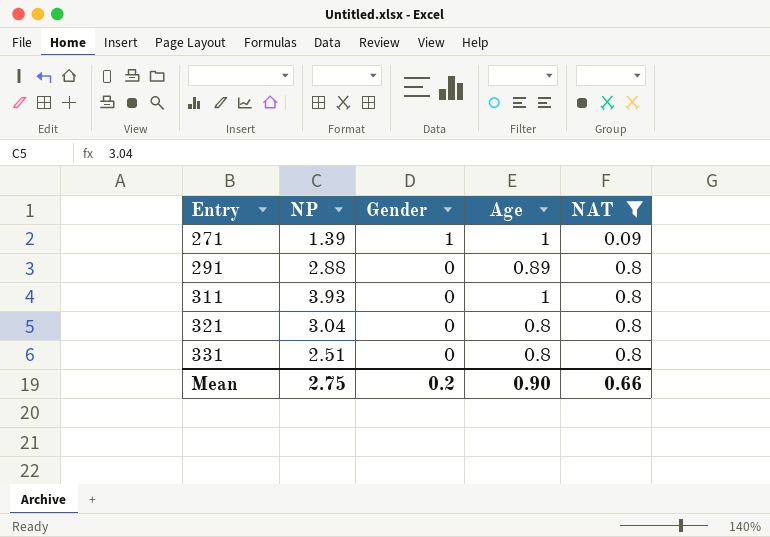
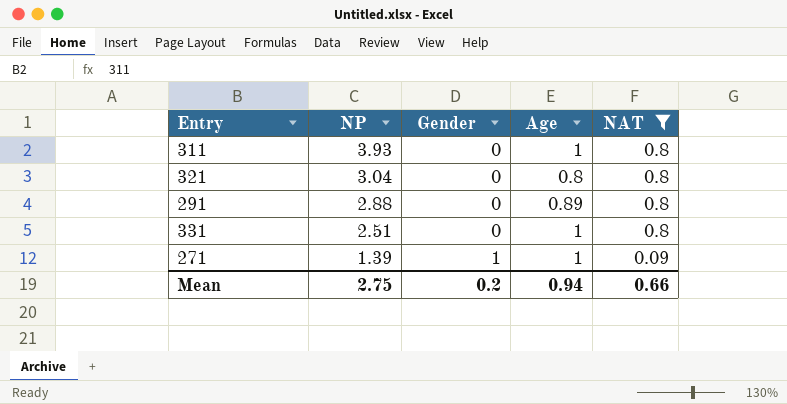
row order: Entry ascending -> NP descending
331 | Age: 0.8 -> 1
Mean | Age: 0.90 -> 0.94

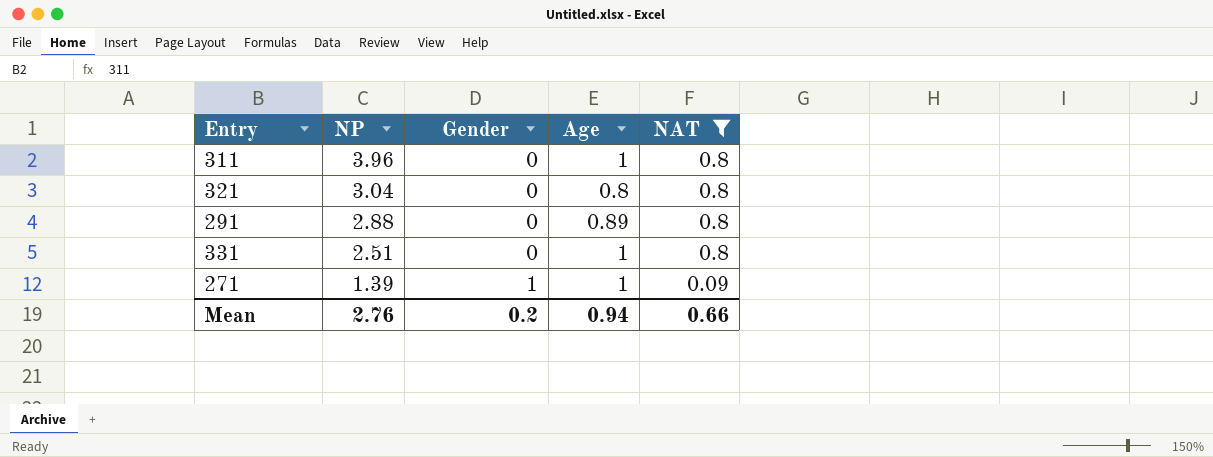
311 | NP: 3.93 -> 3.96
Mean | NP: 2.75 -> 2.76

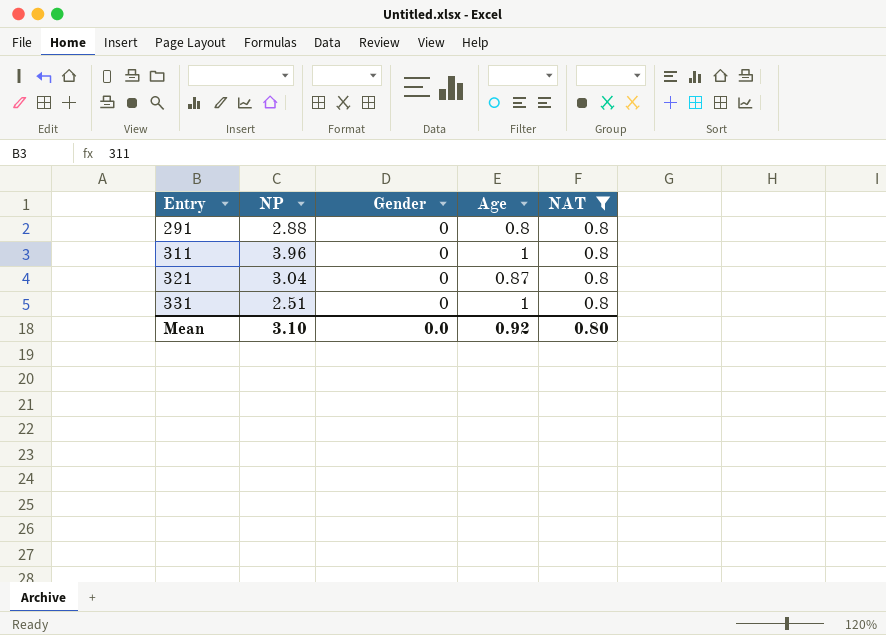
row order: NP descending -> Entry ascending
row 271: 1.39 | 1 | 1 | 0.09 -> none
291 | Age: 0.89 -> 0.8
321 | Age: 0.8 -> 0.87
Mean | NP: 2.76 -> 3.10
Mean | Gender: 0.2 -> 0.0
Mean | Age: 0.94 -> 0.92
Mean | NAT: 0.66 -> 0.80

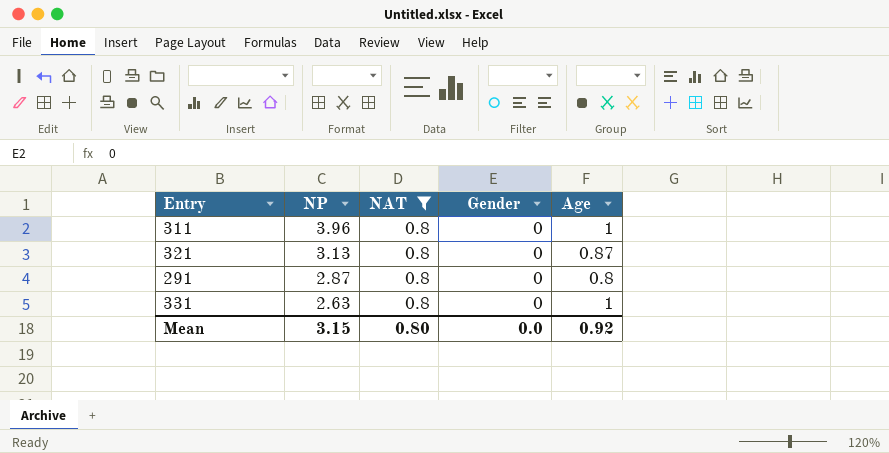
row order: Entry ascending -> NP descending
column NAT | position: 5 -> 3
321 | NP: 3.04 -> 3.13
291 | NP: 2.88 -> 2.87
331 | NP: 2.51 -> 2.63
Mean | NP: 3.10 -> 3.15

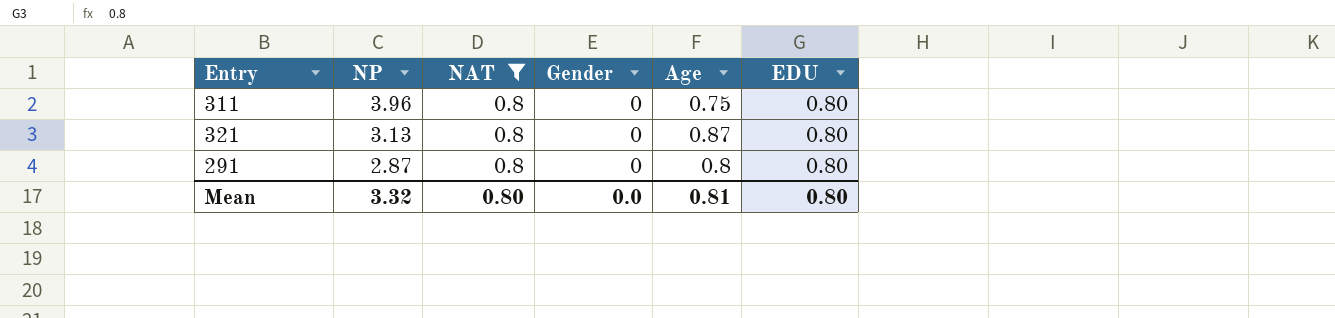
column EDU | position: none -> 6
row 331: 2.63 | 0.8 | 0 | 1 -> none
311 | Age: 1 -> 0.75
Mean | NP: 3.15 -> 3.32
Mean | Age: 0.92 -> 0.81

